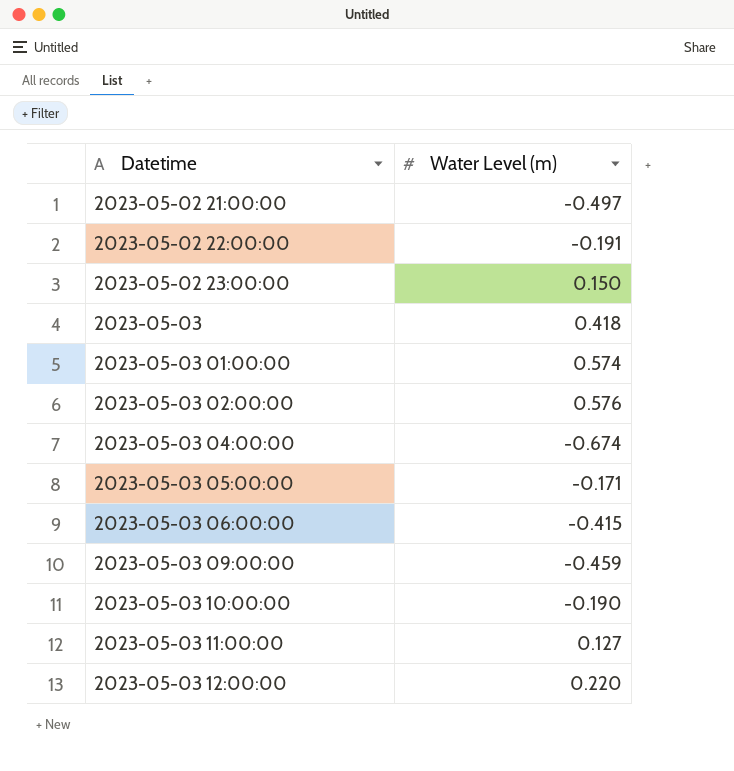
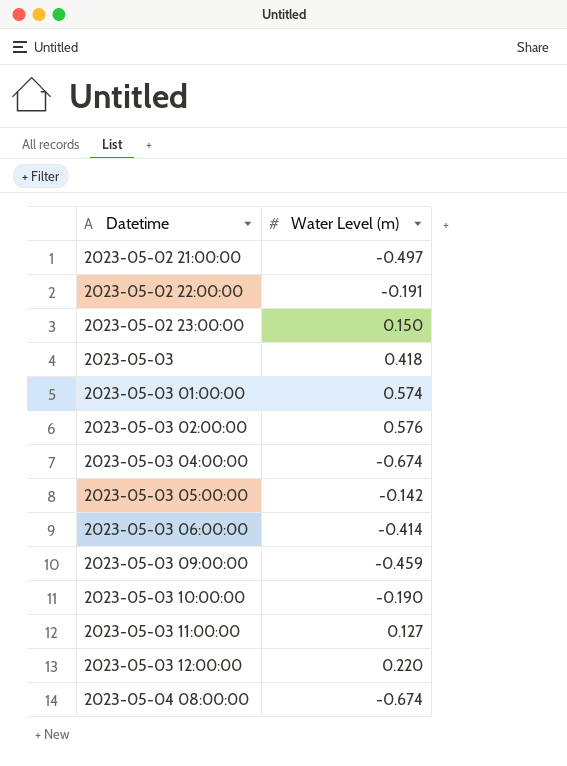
2023-05-03 05:00:00 | Water Level (m): -0.171 -> -0.142
2023-05-03 06:00:00 | Water Level (m): -0.415 -> -0.414
row 2023-05-04 08:00:00: none -> -0.674

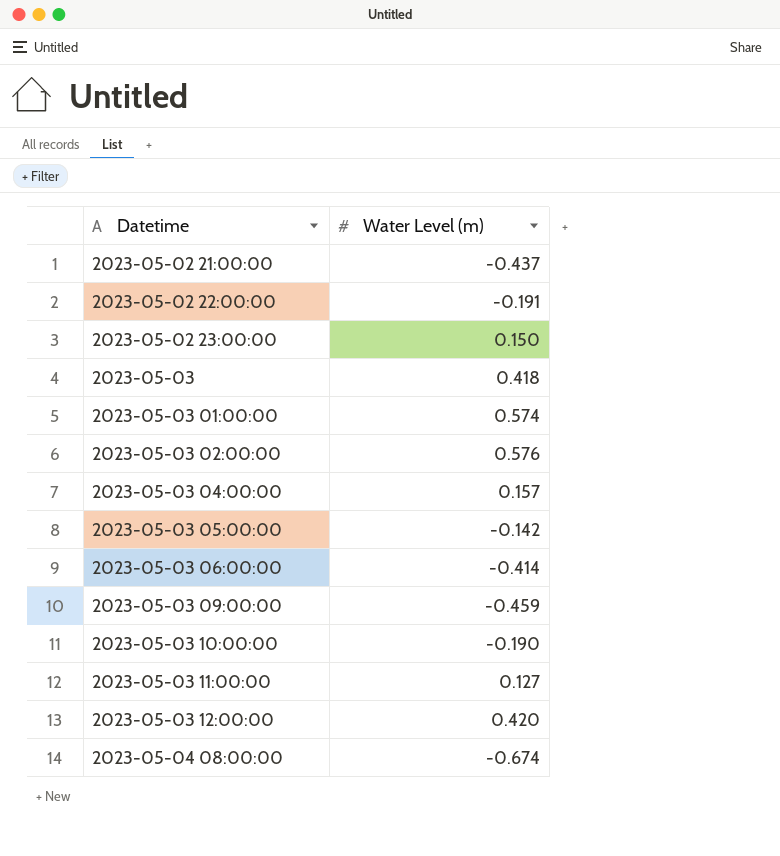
2023-05-02 21:00:00 | Water Level (m): -0.497 -> -0.437
2023-05-03 04:00:00 | Water Level (m): -0.674 -> 0.157
2023-05-03 12:00:00 | Water Level (m): 0.220 -> 0.420

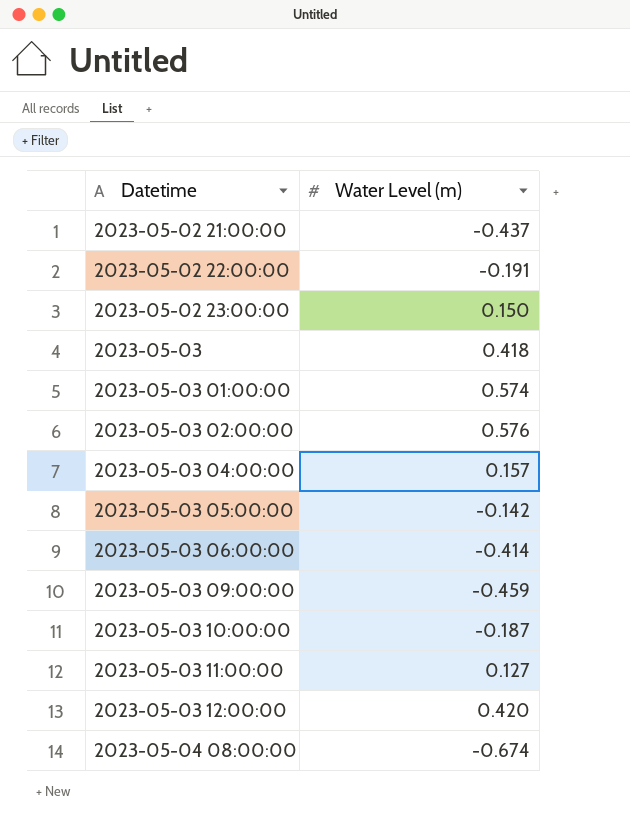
2023-05-03 10:00:00 | Water Level (m): -0.190 -> -0.187

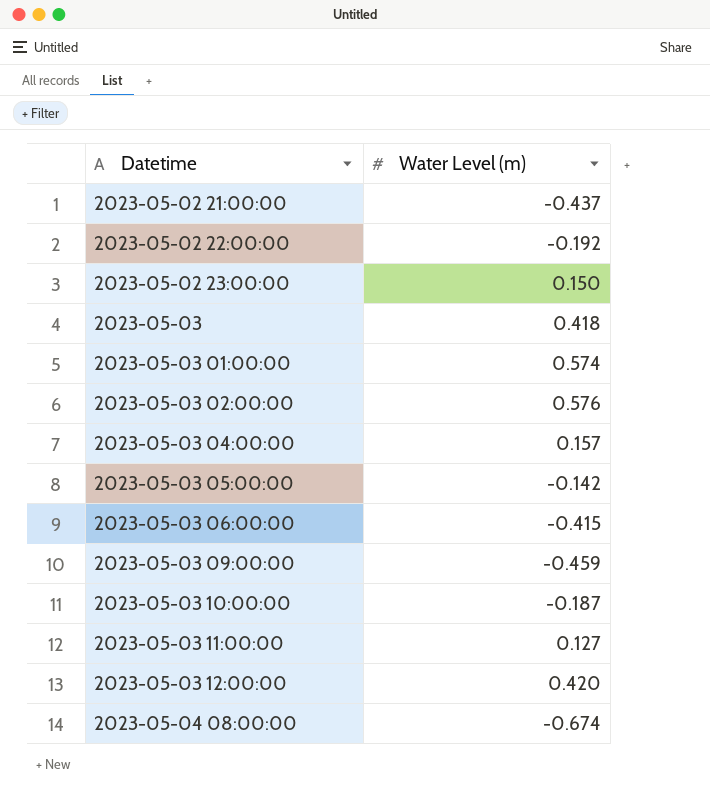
2023-05-02 22:00:00 | Water Level (m): -0.191 -> -0.192
2023-05-03 06:00:00 | Water Level (m): -0.414 -> -0.415

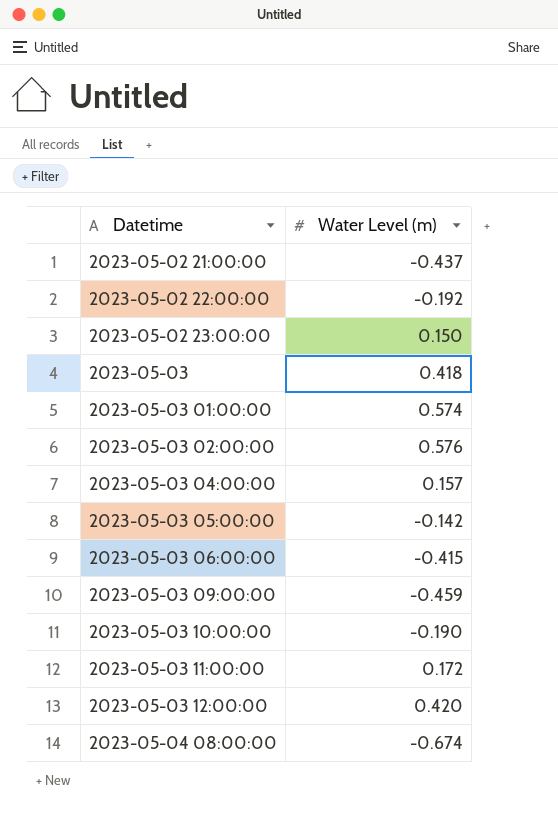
2023-05-03 10:00:00 | Water Level (m): -0.187 -> -0.190
2023-05-03 11:00:00 | Water Level (m): 0.127 -> 0.172

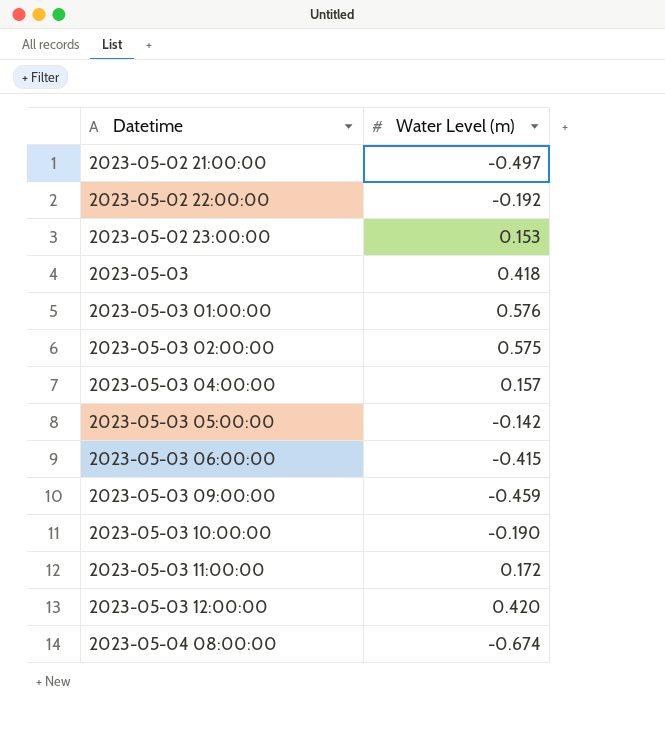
2023-05-02 21:00:00 | Water Level (m): -0.437 -> -0.497
2023-05-02 23:00:00 | Water Level (m): 0.150 -> 0.153
2023-05-03 01:00:00 | Water Level (m): 0.574 -> 0.576
2023-05-03 02:00:00 | Water Level (m): 0.576 -> 0.575

